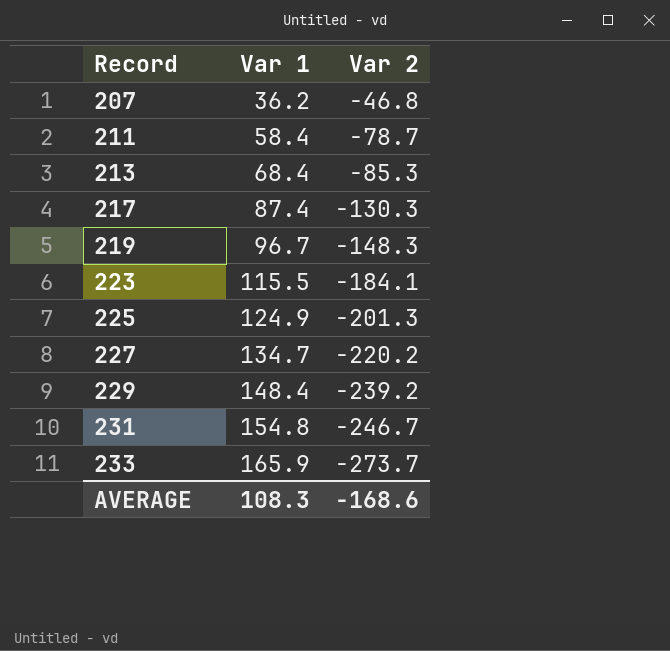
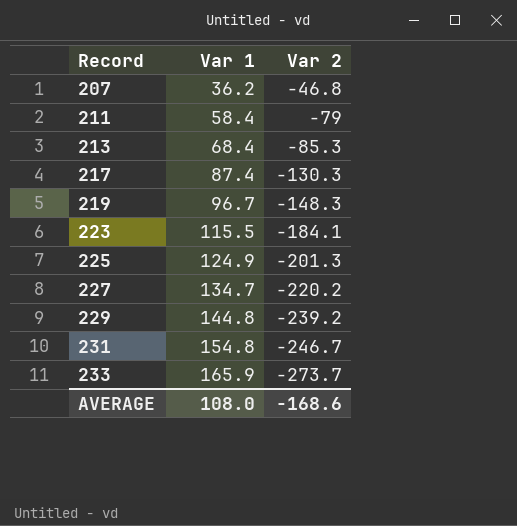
211 | Var 2: -78.7 -> -79
229 | Var 1: 148.4 -> 144.8
AVERAGE | Var 1: 108.3 -> 108.0

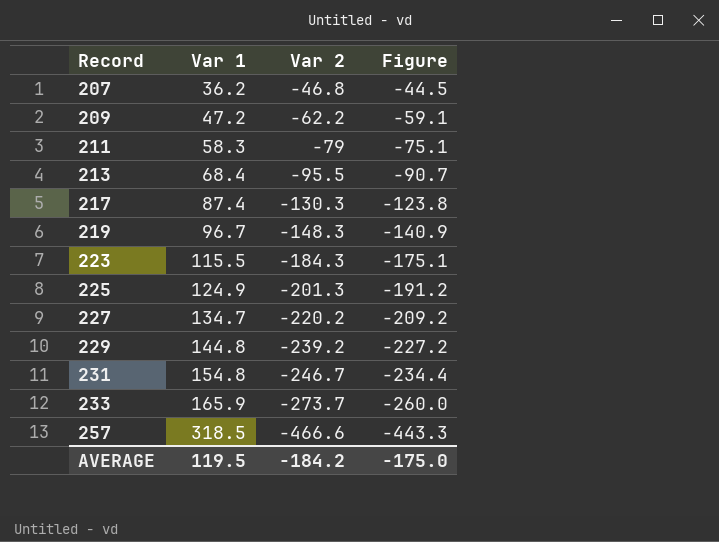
column Figure | formula: none -> [Var 2] * 0.95
row 209: none -> 47.2 | -62.2 | -59.1
211 | Var 1: 58.4 -> 58.3
213 | Var 2: -85.3 -> -95.5
223 | Var 2: -184.1 -> -184.3
row 257: none -> 318.5 | -466.6 | -443.3
AVERAGE | Var 1: 108.0 -> 119.5
AVERAGE | Var 2: -168.6 -> -184.2

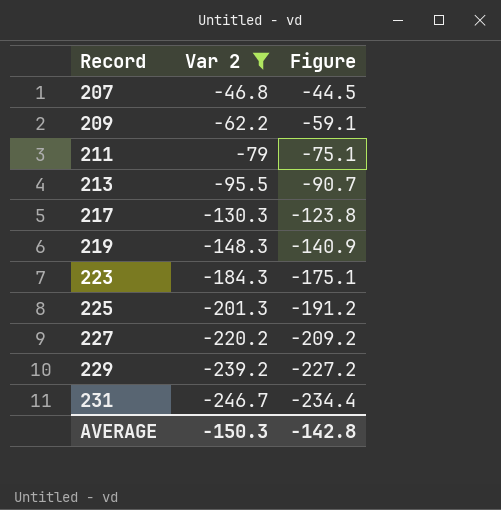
filter: none -> Var 2 >= -246.7
column Var 1 | position: 2 -> none
AVERAGE | Var 2: -184.2 -> -150.3
AVERAGE | Figure: -175.0 -> -142.8

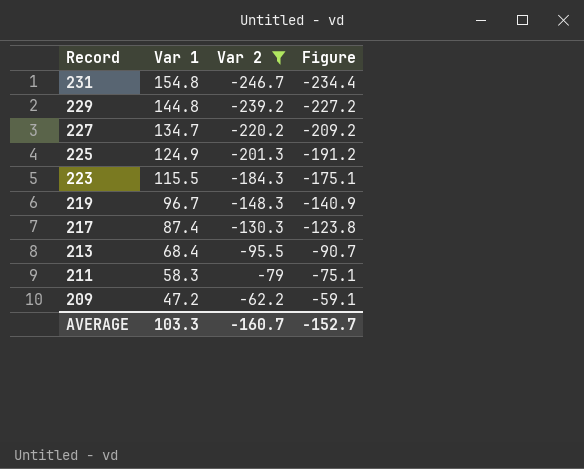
row order: Record ascending -> Record descending
column Var 1 | position: none -> 2
row 207: -46.8 | -44.5 -> none
AVERAGE | Var 2: -150.3 -> -160.7
AVERAGE | Figure: -142.8 -> -152.7

